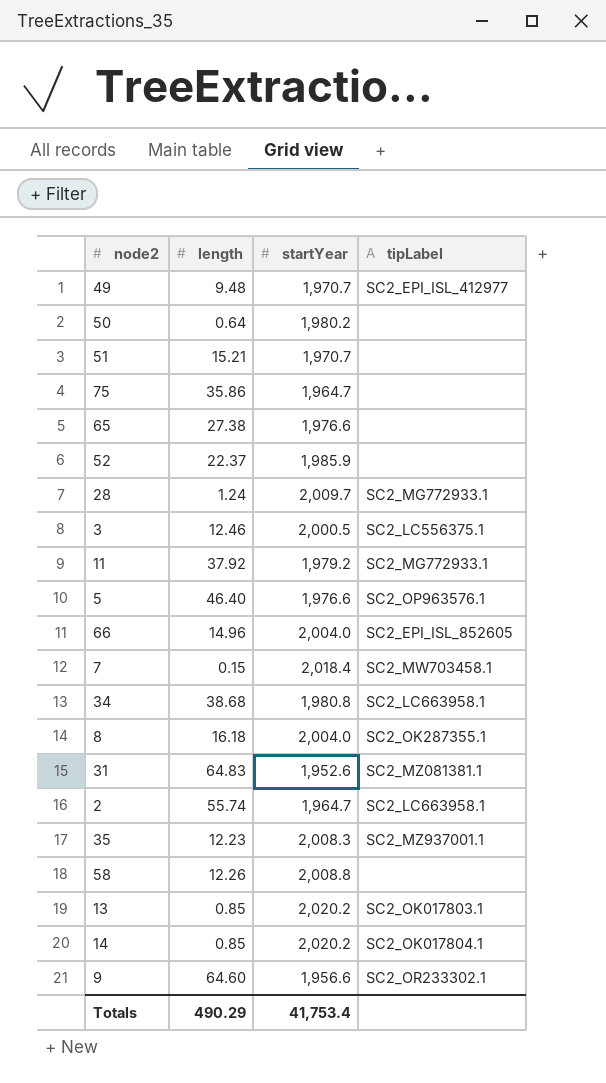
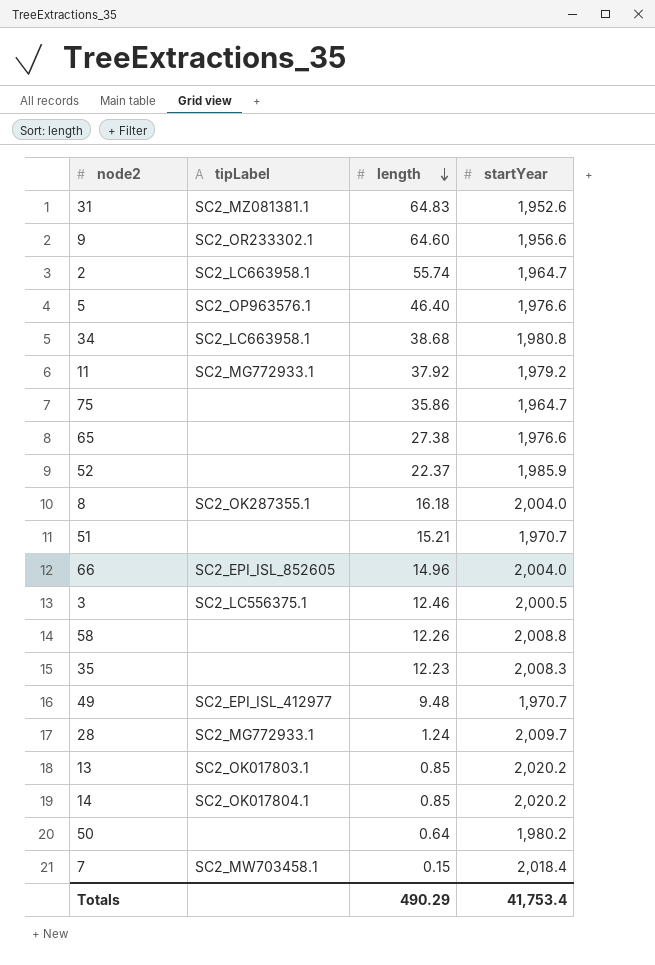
row order: none -> length descending
column tipLabel | position: 4 -> 2
35 | tipLabel: SC2_MZ937001.1 -> none

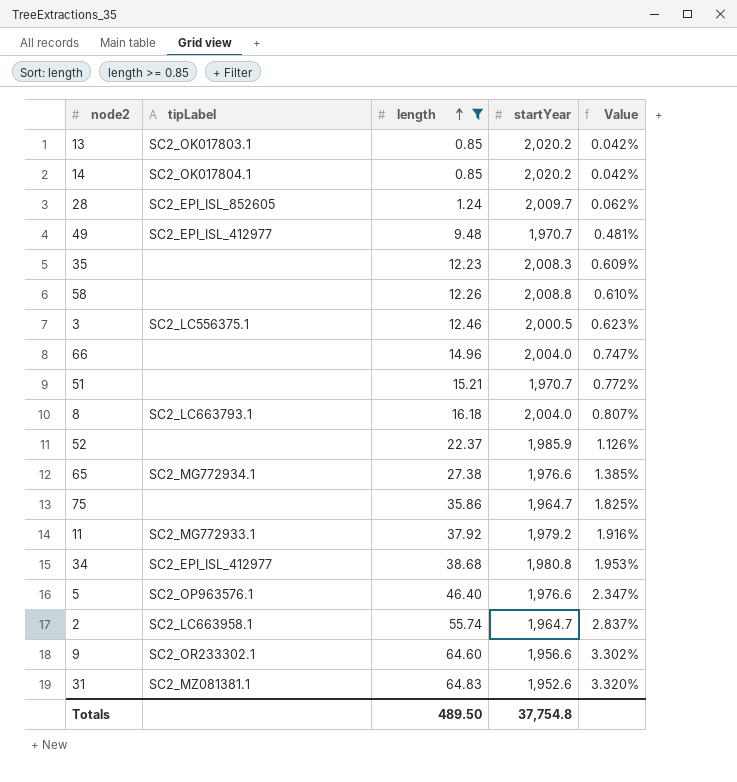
filter: none -> length >= 0.85
row order: length descending -> length ascending
column Value | formula: none -> [length] / [startYear]
28 | tipLabel: SC2_MG772933.1 -> SC2_EPI_ISL_852605
66 | tipLabel: SC2_EPI_ISL_852605 -> none
8 | tipLabel: SC2_OK287355.1 -> SC2_LC663793.1
65 | tipLabel: none -> SC2_MG772934.1
34 | tipLabel: SC2_LC663958.1 -> SC2_EPI_ISL_412977
Totals | length: 490.29 -> 489.50
Totals | startYear: 41,753.4 -> 37,754.8

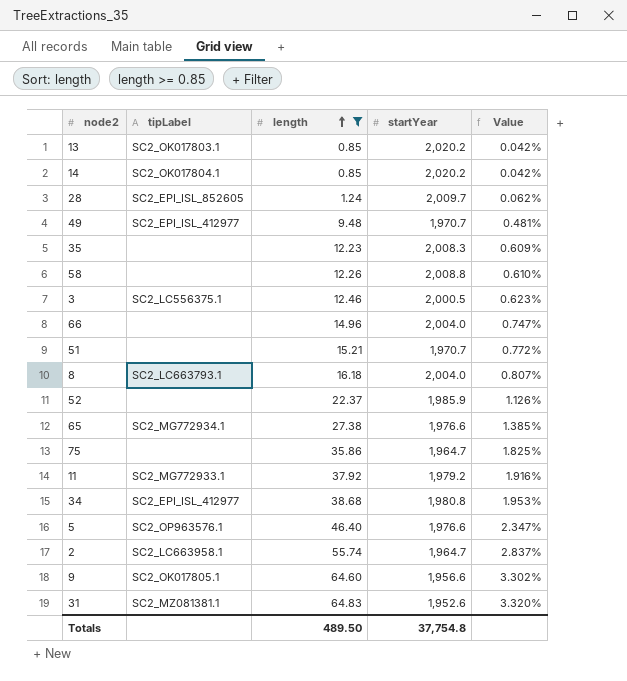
9 | tipLabel: SC2_OR233302.1 -> SC2_OK017805.1

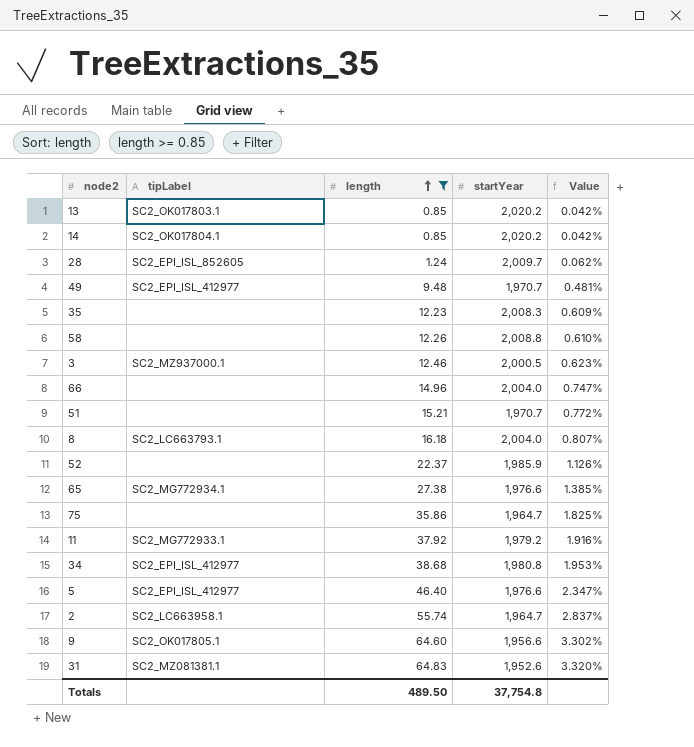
3 | tipLabel: SC2_LC556375.1 -> SC2_MZ937000.1
5 | tipLabel: SC2_OP963576.1 -> SC2_EPI_ISL_412977

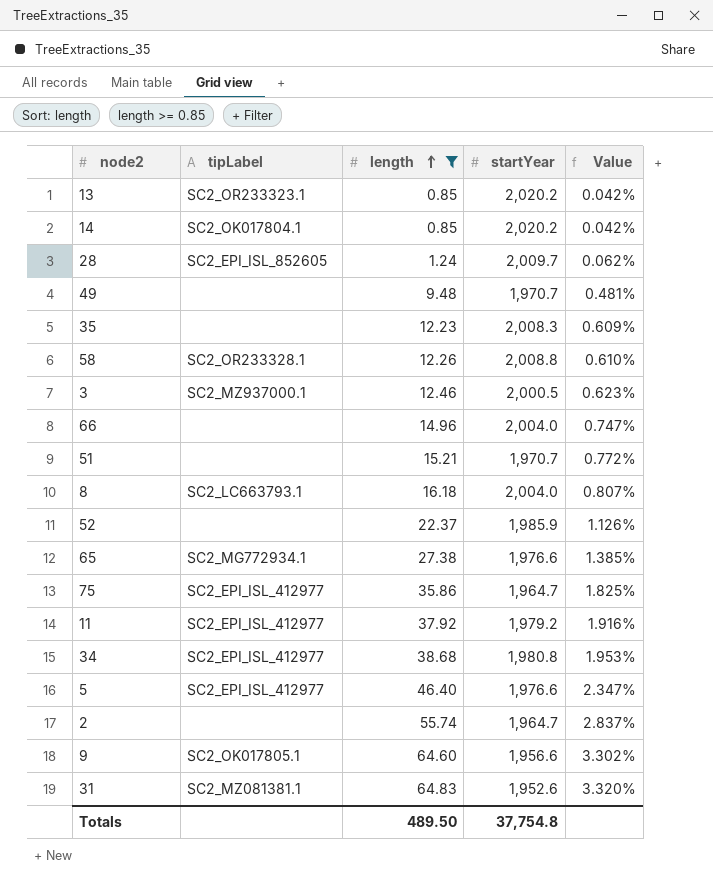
13 | tipLabel: SC2_OK017803.1 -> SC2_OR233323.1
49 | tipLabel: SC2_EPI_ISL_412977 -> none
58 | tipLabel: none -> SC2_OR233328.1
75 | tipLabel: none -> SC2_EPI_ISL_412977
11 | tipLabel: SC2_MG772933.1 -> SC2_EPI_ISL_412977
2 | tipLabel: SC2_LC663958.1 -> none

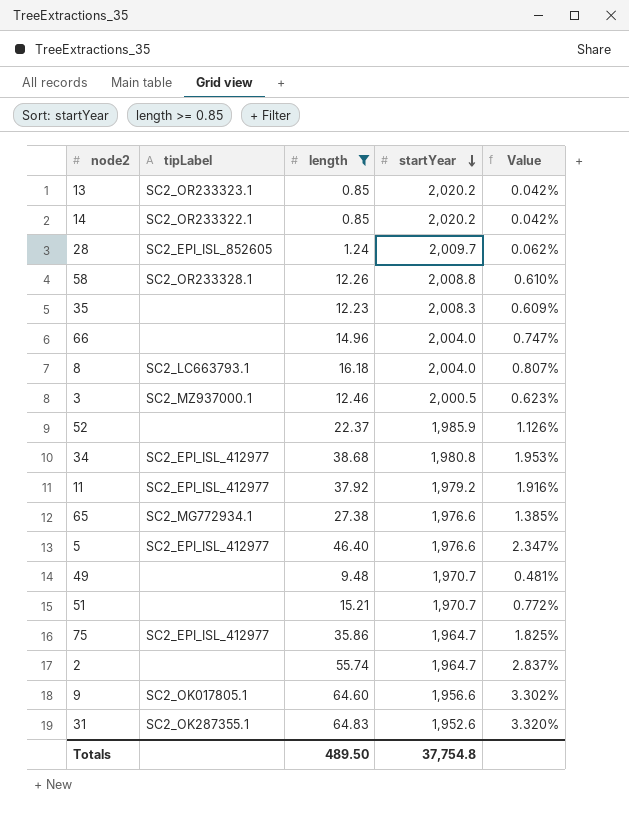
row order: length ascending -> startYear descending
14 | tipLabel: SC2_OK017804.1 -> SC2_OR233322.1
31 | tipLabel: SC2_MZ081381.1 -> SC2_OK287355.1

